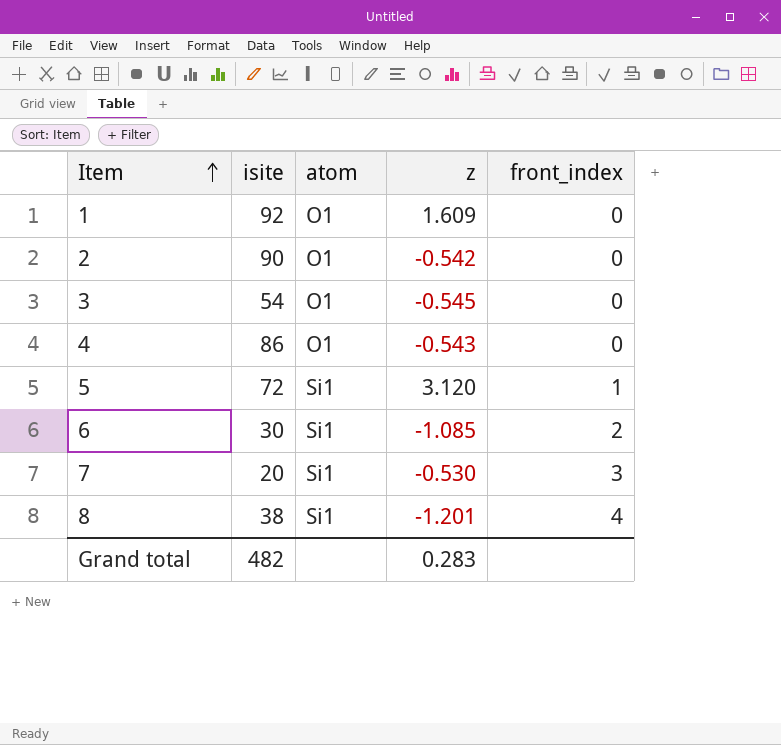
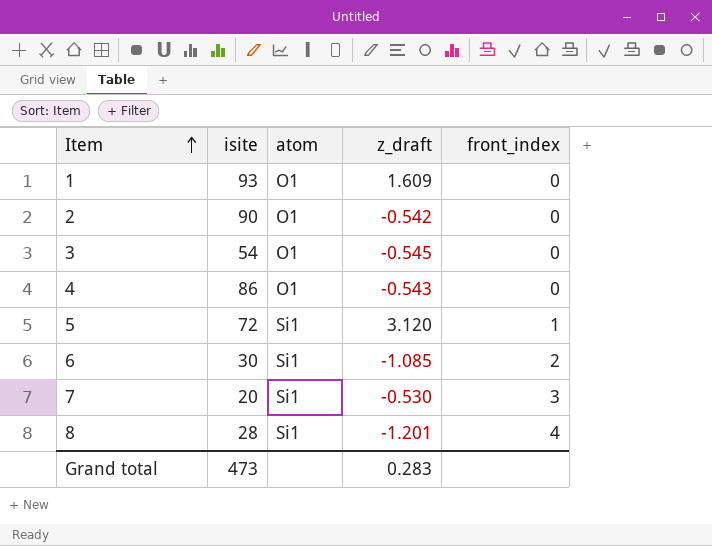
column name: z -> z_draft
1 | isite: 92 -> 93
8 | isite: 38 -> 28
Grand total | isite: 482 -> 473

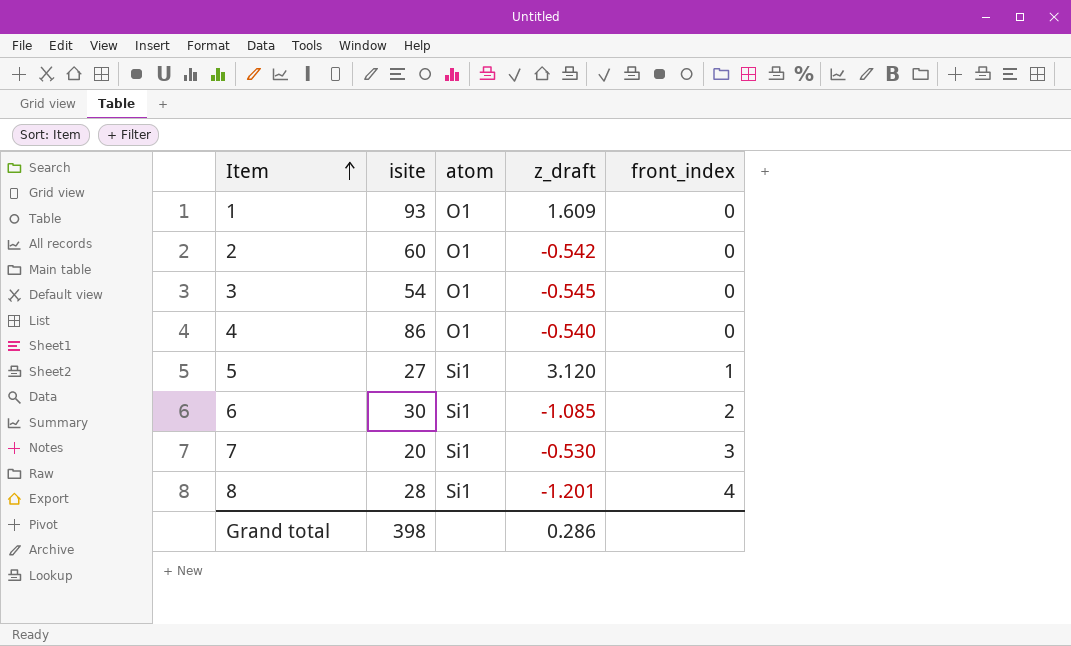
2 | isite: 90 -> 60
4 | z_draft: -0.543 -> -0.540
5 | isite: 72 -> 27
Grand total | isite: 473 -> 398
Grand total | z_draft: 0.283 -> 0.286

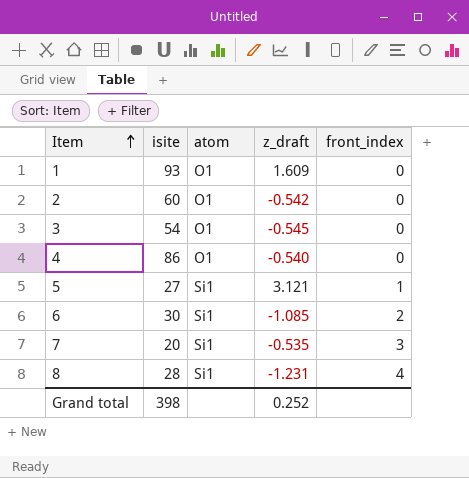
5 | z_draft: 3.120 -> 3.121
7 | z_draft: -0.530 -> -0.535
8 | z_draft: -1.201 -> -1.231
Grand total | z_draft: 0.286 -> 0.252

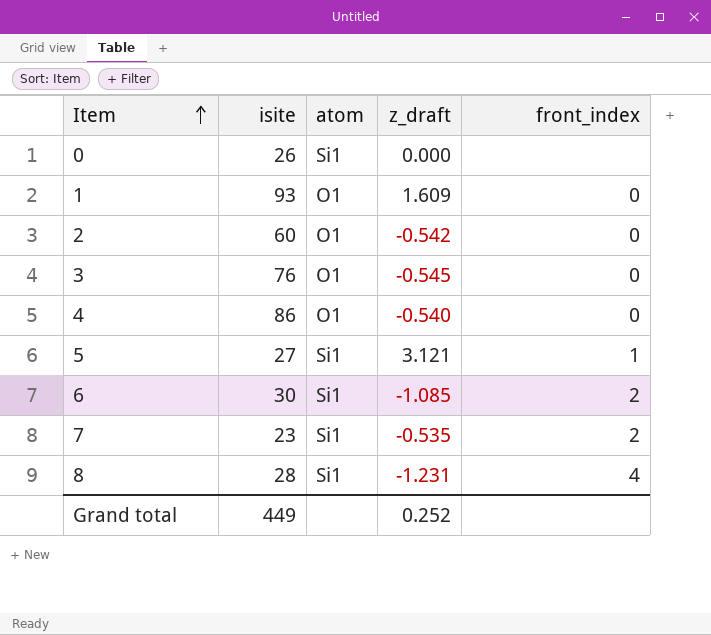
row 0: none -> 26 | Si1 | 0.000 | none
3 | isite: 54 -> 76
7 | isite: 20 -> 23
7 | front_index: 3 -> 2
Grand total | isite: 398 -> 449

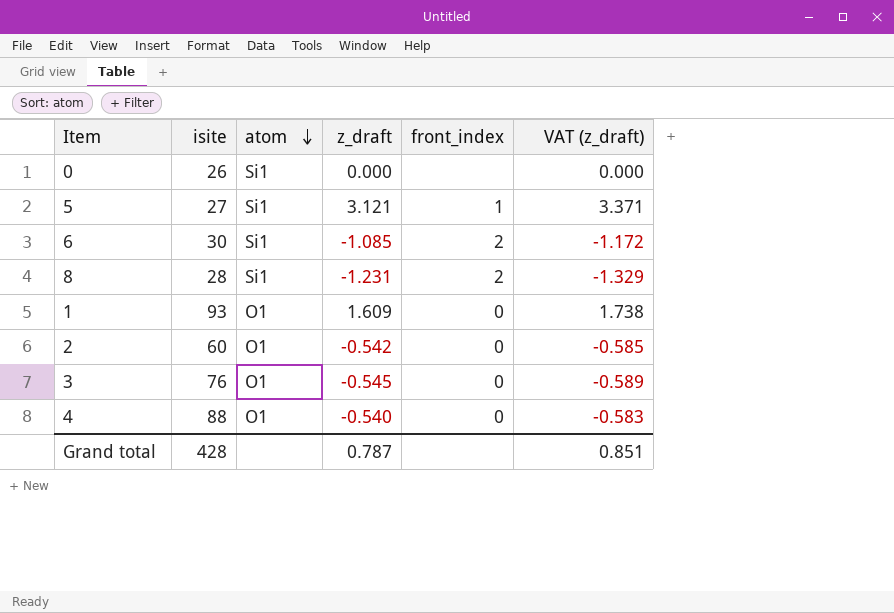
row order: Item ascending -> atom descending
column VAT (z_draft) | formula: none -> [z_draft] * 1.08
row 7: 23 | Si1 | -0.535 | 2 -> none
8 | front_index: 4 -> 2
4 | isite: 86 -> 88
Grand total | isite: 449 -> 428
Grand total | z_draft: 0.252 -> 0.787

